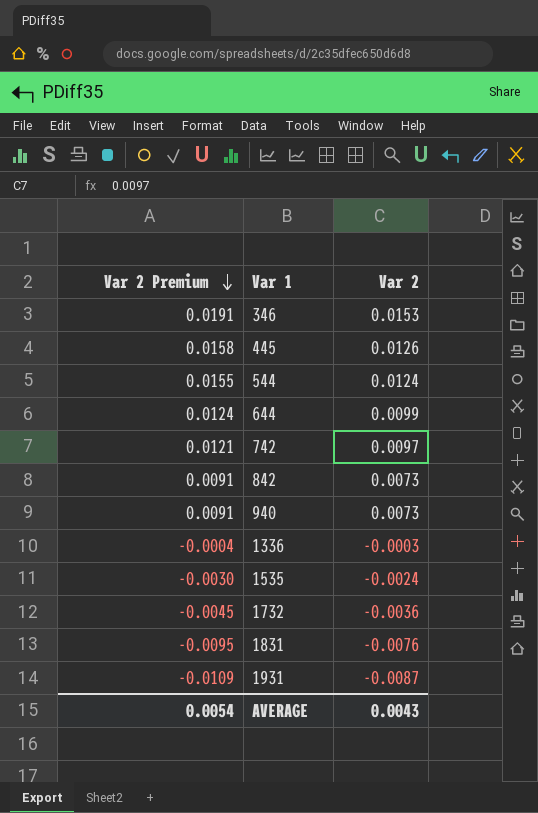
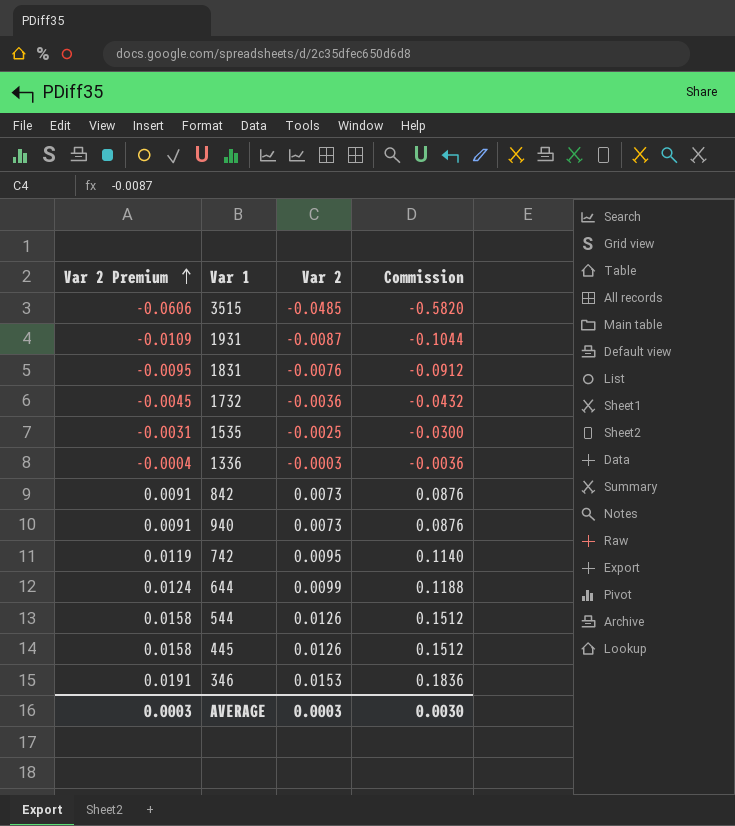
row order: Var 2 Premium descending -> Var 2 Premium ascending
column Commission | formula: none -> [Var 2] * 12
row 3515: none -> -0.0606 | -0.0485 | -0.5820
1535 | Var 2 Premium: -0.0030 -> -0.0031
1535 | Var 2: -0.0024 -> -0.0025
742 | Var 2 Premium: 0.0121 -> 0.0119
742 | Var 2: 0.0097 -> 0.0095
544 | Var 2 Premium: 0.0155 -> 0.0158
544 | Var 2: 0.0124 -> 0.0126
AVERAGE | Var 2 Premium: 0.0054 -> 0.0003
AVERAGE | Var 2: 0.0043 -> 0.0003

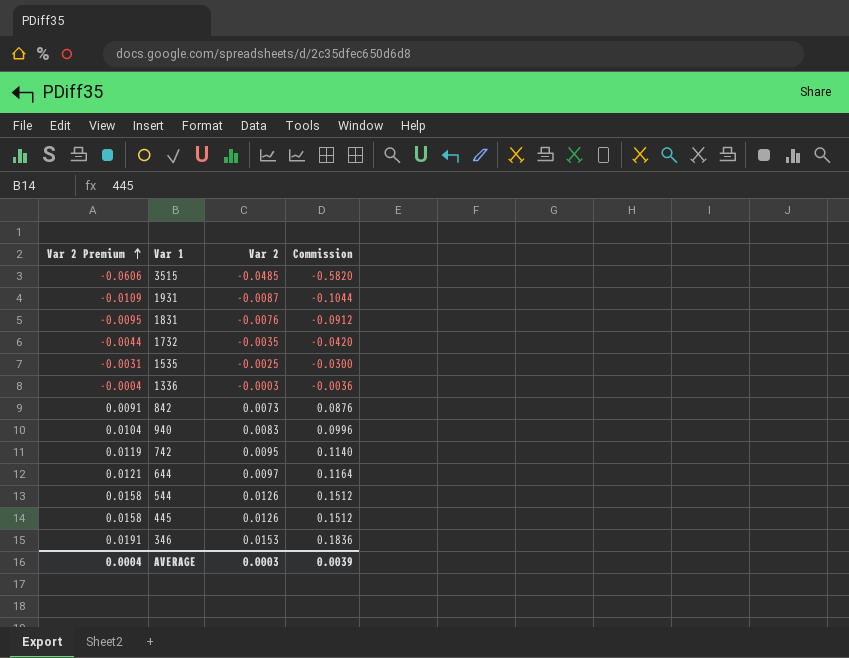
1732 | Var 2 Premium: -0.0045 -> -0.0044
1732 | Var 2: -0.0036 -> -0.0035
1732 | Commission: -0.0432 -> -0.0420
940 | Var 2 Premium: 0.0091 -> 0.0104
940 | Var 2: 0.0073 -> 0.0083
940 | Commission: 0.0876 -> 0.0996
644 | Var 2 Premium: 0.0124 -> 0.0121
644 | Var 2: 0.0099 -> 0.0097
644 | Commission: 0.1188 -> 0.1164
AVERAGE | Var 2 Premium: 0.0003 -> 0.0004
AVERAGE | Commission: 0.0030 -> 0.0039

